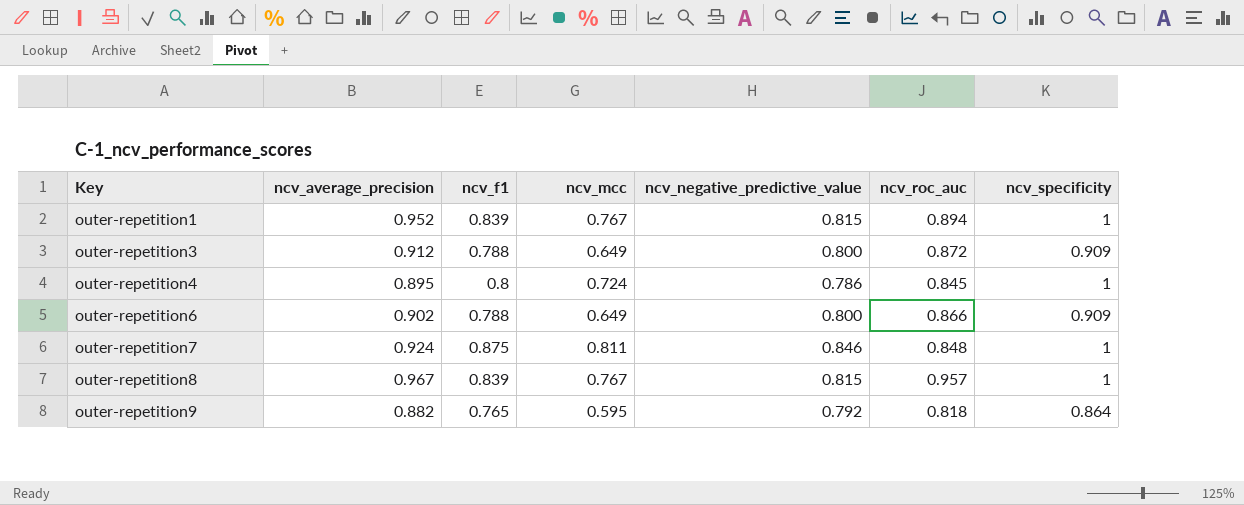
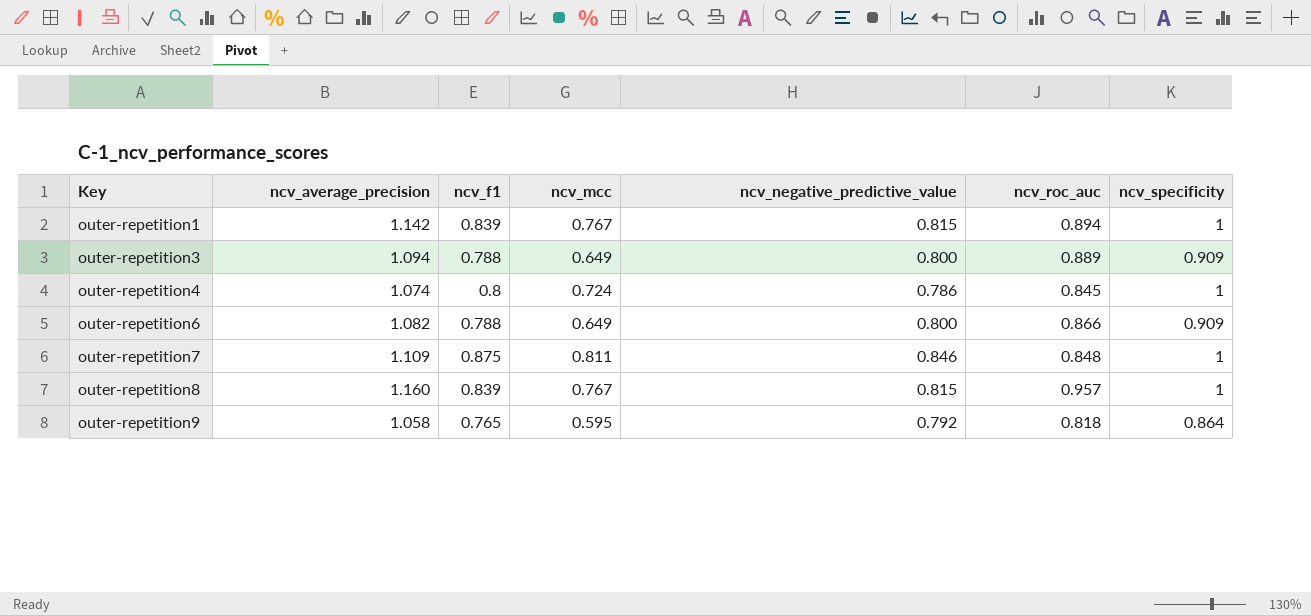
outer-repetition1 | ncv_average_precision: 0.952 -> 1.142
outer-repetition3 | ncv_average_precision: 0.912 -> 1.094
outer-repetition3 | ncv_roc_auc: 0.872 -> 0.889
outer-repetition4 | ncv_average_precision: 0.895 -> 1.074
outer-repetition6 | ncv_average_precision: 0.902 -> 1.082
outer-repetition7 | ncv_average_precision: 0.924 -> 1.109
outer-repetition8 | ncv_average_precision: 0.967 -> 1.160
outer-repetition9 | ncv_average_precision: 0.882 -> 1.058

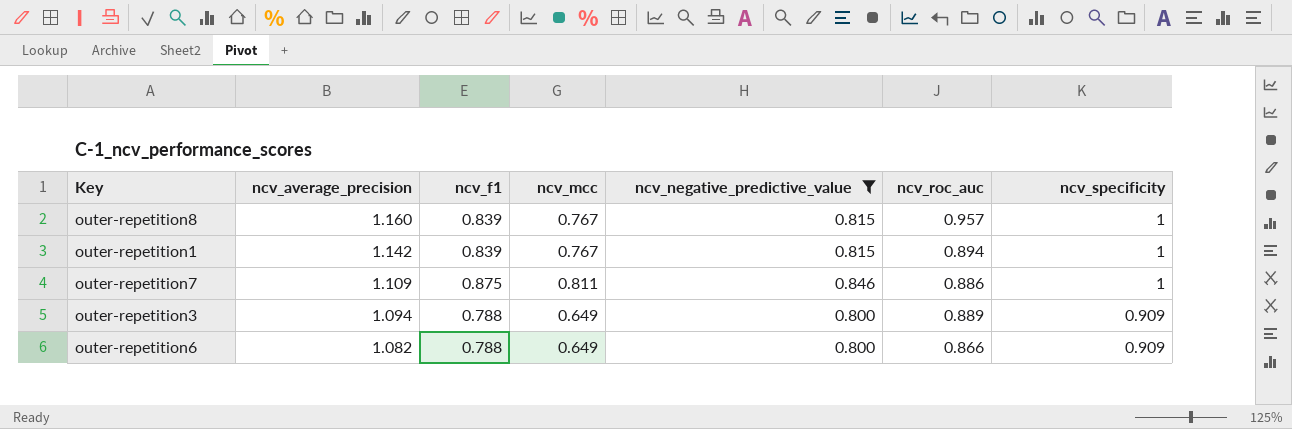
filter: none -> ncv_negative_predictive_value >= 0.800
row order: Key ascending -> ncv_average_precision descending
outer-repetition7 | ncv_roc_auc: 0.848 -> 0.886

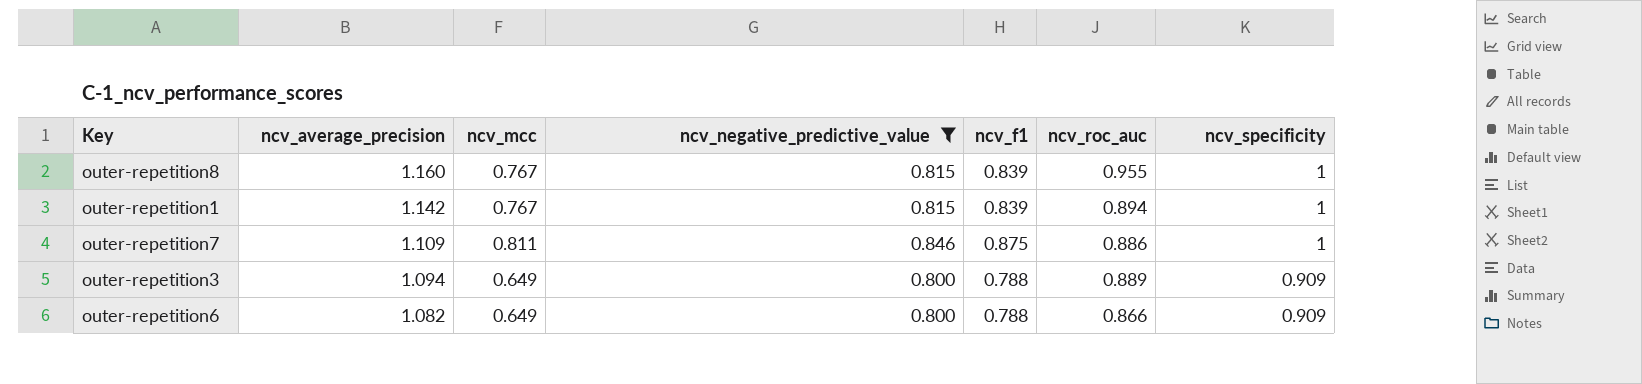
column ncv_f1 | position: 3 -> 5
outer-repetition8 | ncv_roc_auc: 0.957 -> 0.955

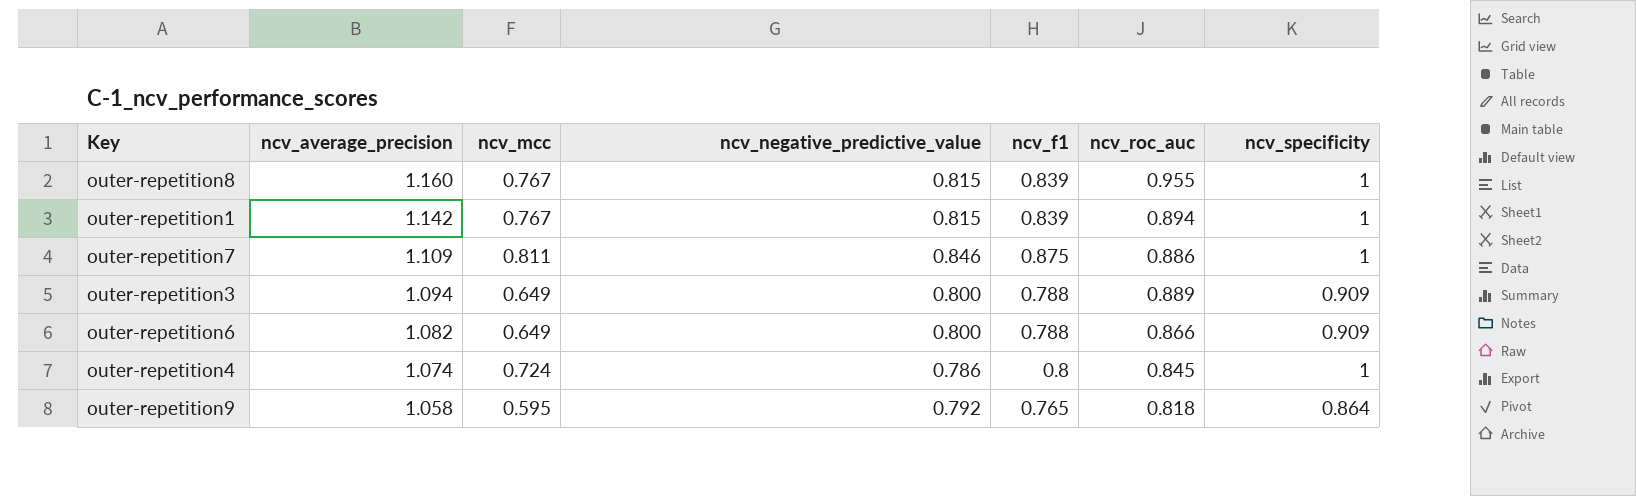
filter: ncv_negative_predictive_value >= 0.800 -> none

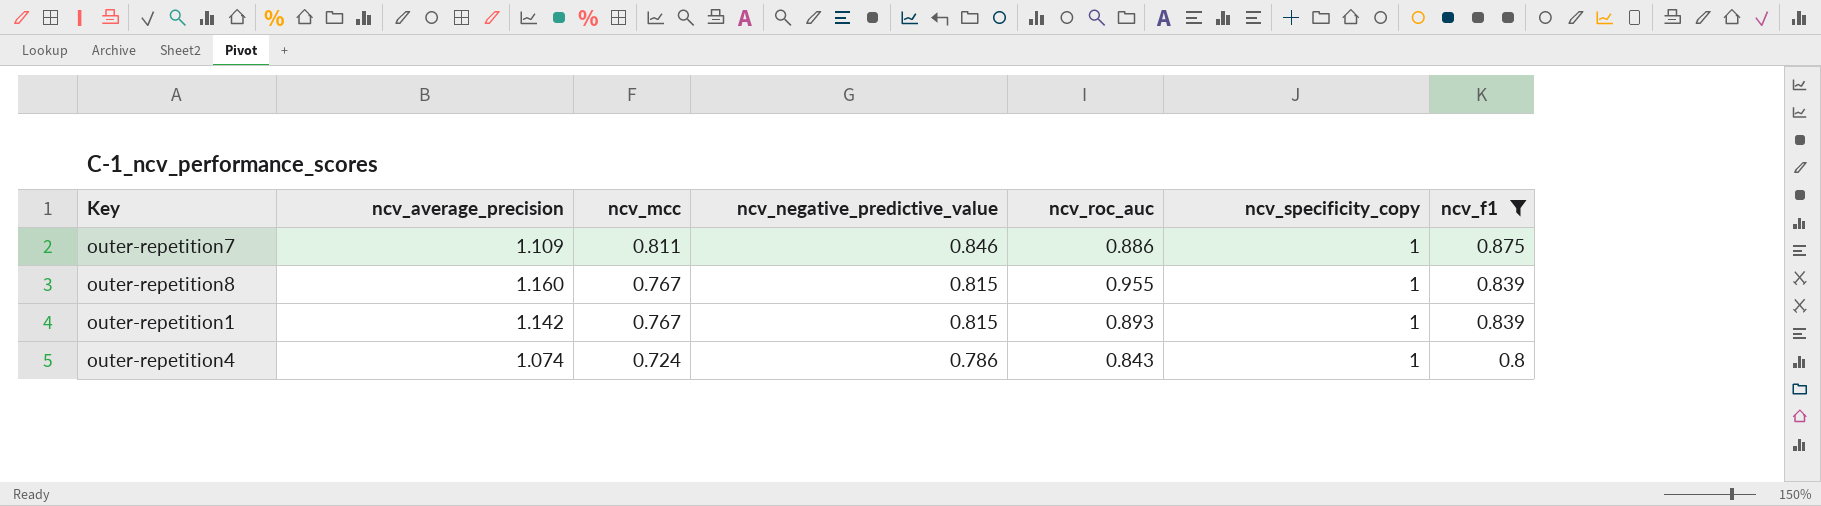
filter: none -> ncv_f1 >= 0.8
row order: ncv_average_precision descending -> ncv_mcc descending
column name: ncv_specificity -> ncv_specificity_copy
column ncv_f1 | position: 5 -> 7
outer-repetition1 | ncv_roc_auc: 0.894 -> 0.893
outer-repetition4 | ncv_roc_auc: 0.845 -> 0.843

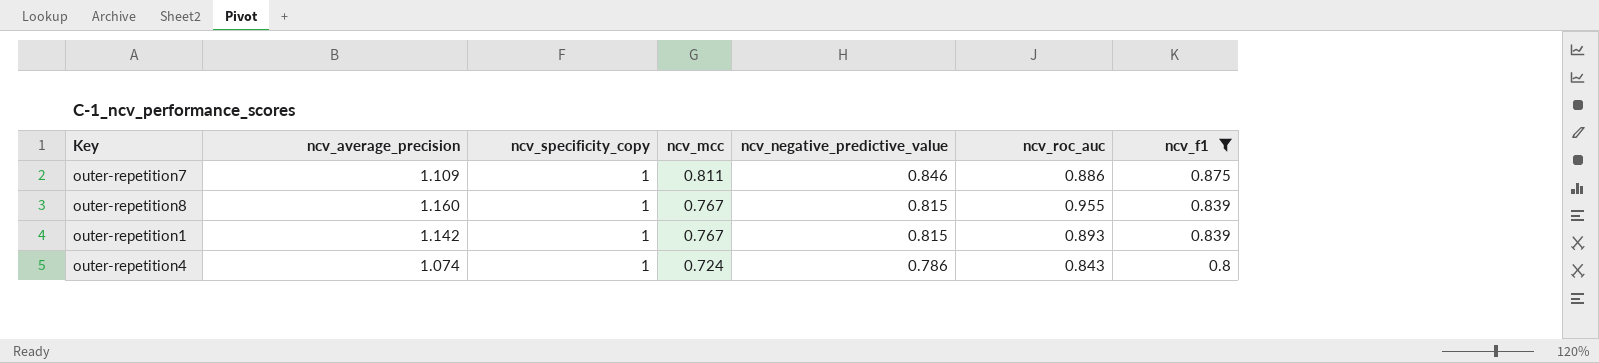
column ncv_specificity_copy | position: 6 -> 3

